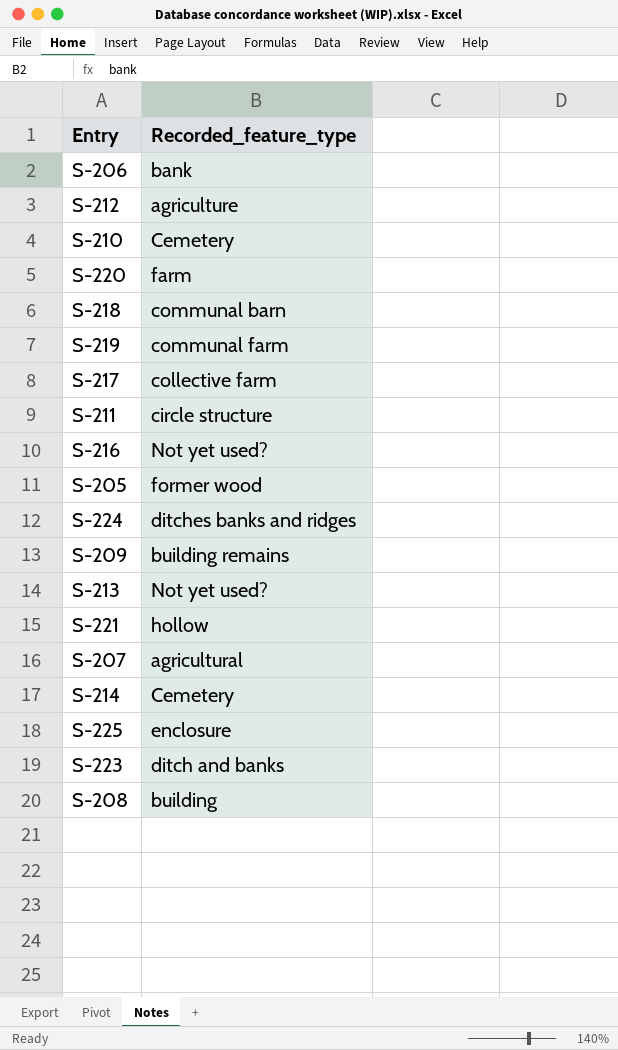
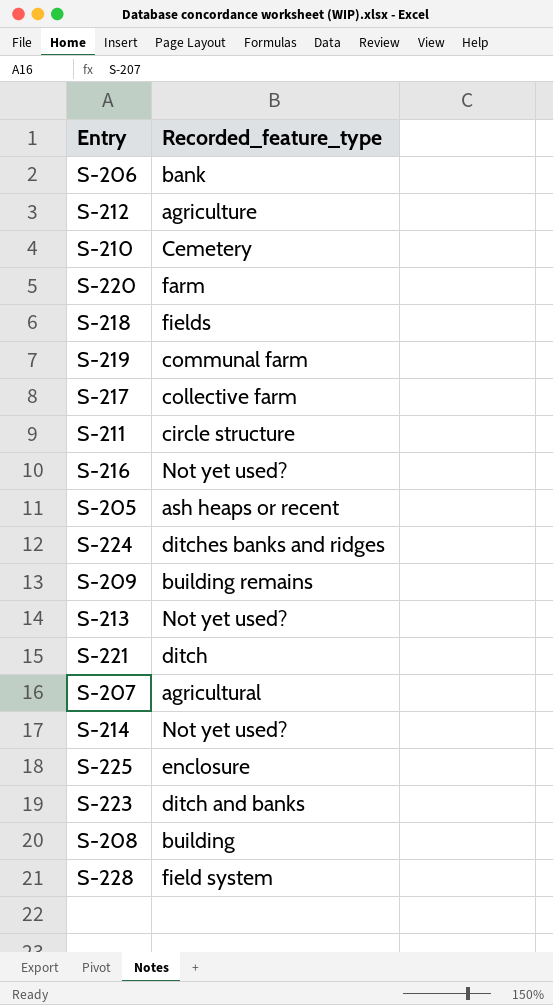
S-218 | Recorded_feature_type: communal barn -> fields
S-205 | Recorded_feature_type: former wood -> ash heaps or recent
S-221 | Recorded_feature_type: hollow -> ditch
S-214 | Recorded_feature_type: Cemetery -> Not yet used?
row S-228: none -> field system

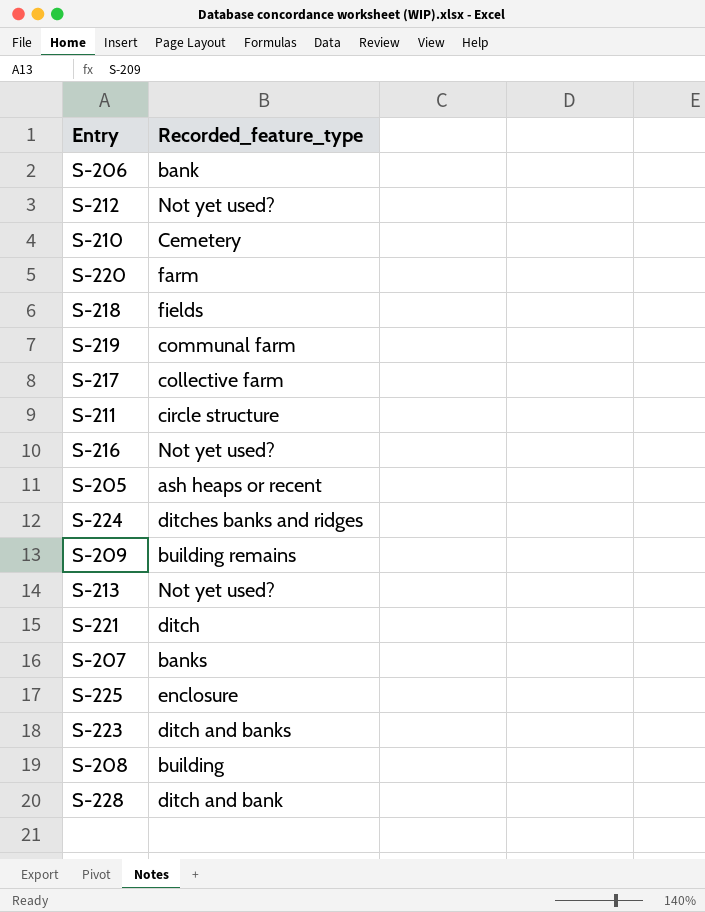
row S-214: Not yet used? -> none
S-212 | Recorded_feature_type: agriculture -> Not yet used?
S-207 | Recorded_feature_type: agricultural -> banks
S-228 | Recorded_feature_type: field system -> ditch and bank

